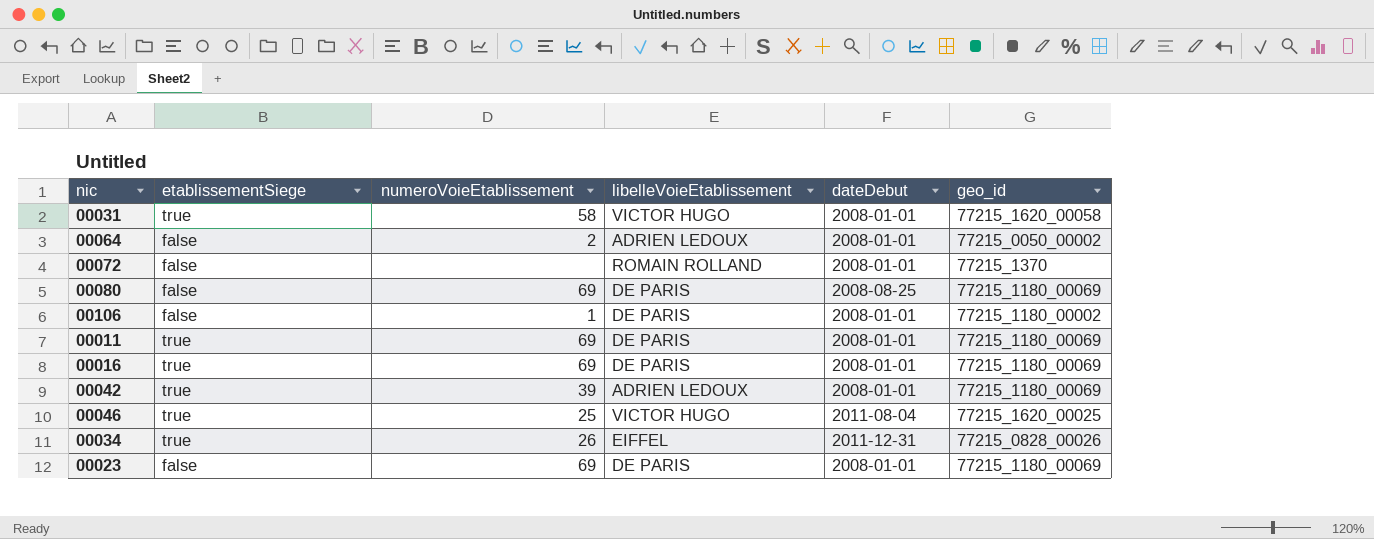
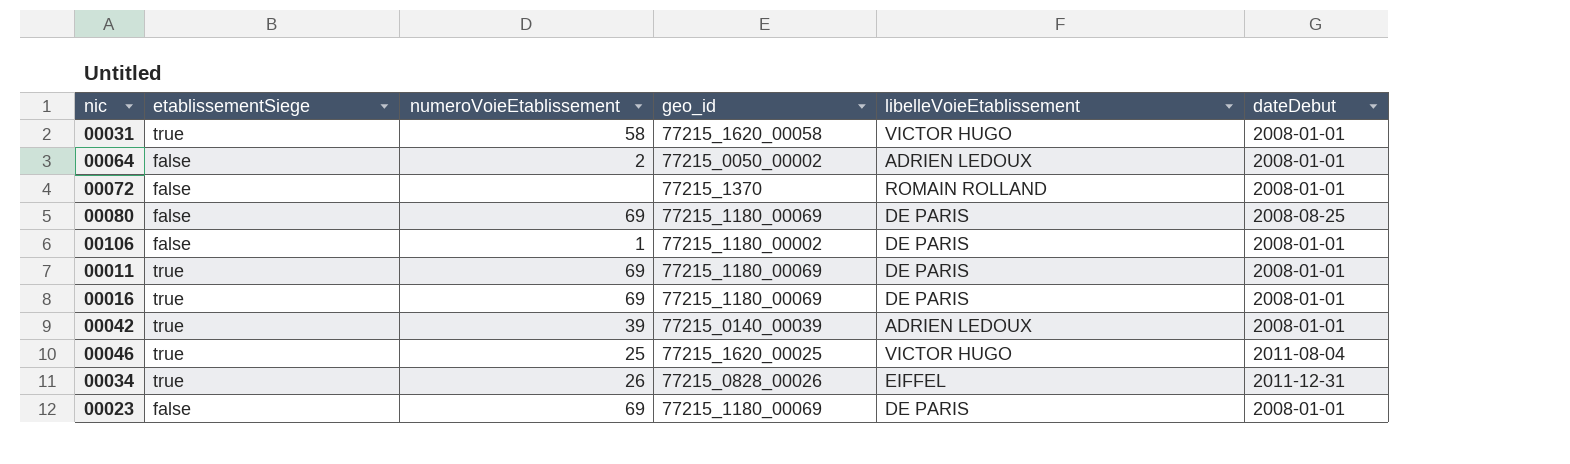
column geo_id | position: 6 -> 4
00042 | geo_id: 77215_1180_00069 -> 77215_0140_00039

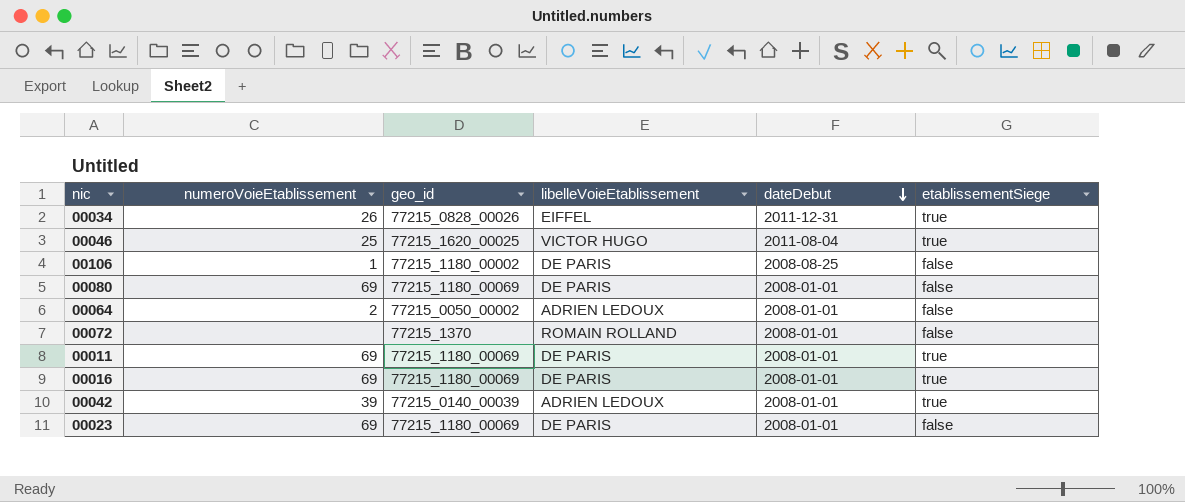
row order: none -> dateDebut descending
column etablissementSiege | position: 2 -> 6
row 00031: true | 58 | 77215_1620_00058 | VICTOR HUGO | 2008-01-01 -> none
00106 | dateDebut: 2008-01-01 -> 2008-08-25
00080 | dateDebut: 2008-08-25 -> 2008-01-01

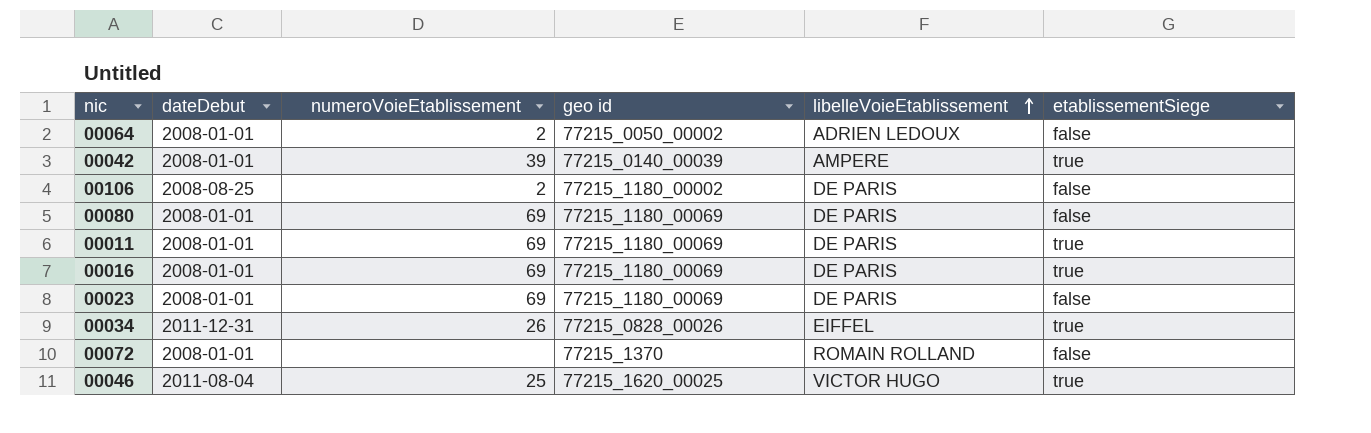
row order: dateDebut descending -> libelleVoieEtablissement ascending
column dateDebut | position: 5 -> 2
column name: geo_id -> geo id
00042 | libelleVoieEtablissement: ADRIEN LEDOUX -> AMPERE
00106 | numeroVoieEtablissement: 1 -> 2

